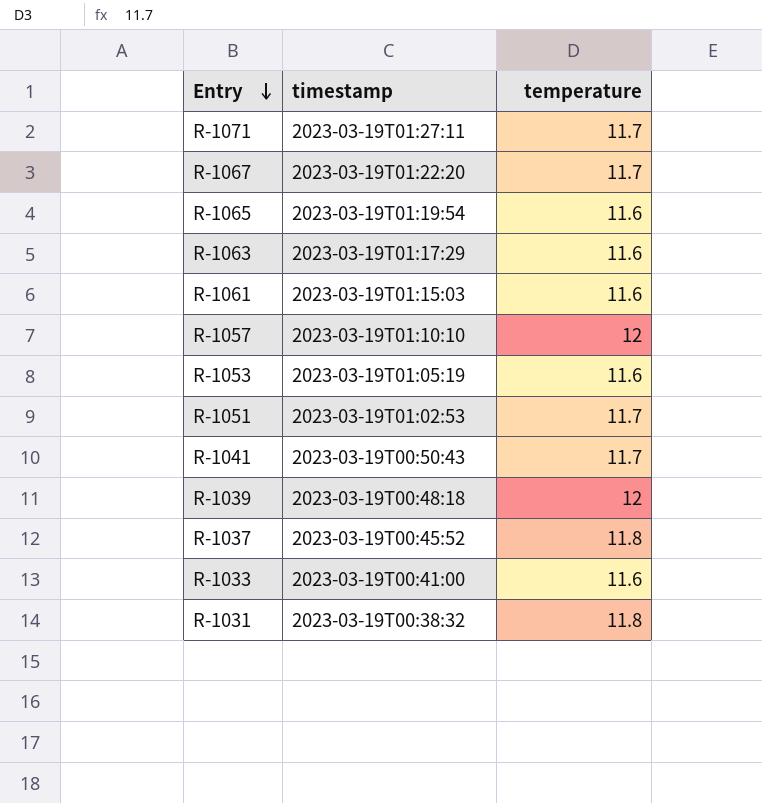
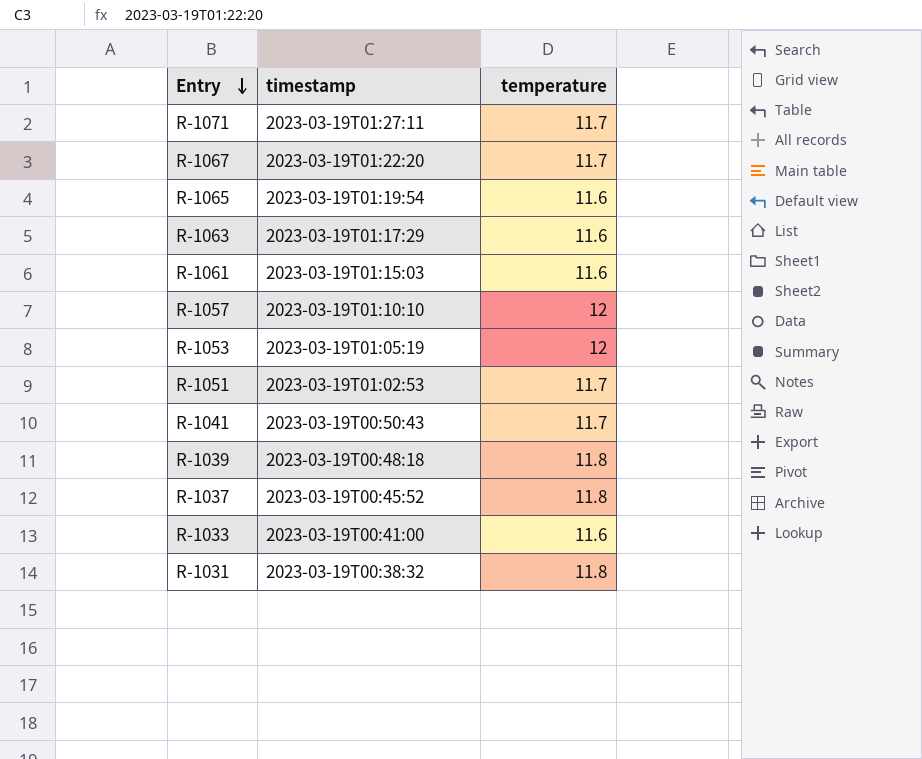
R-1053 | temperature: 11.6 -> 12
R-1039 | temperature: 12 -> 11.8

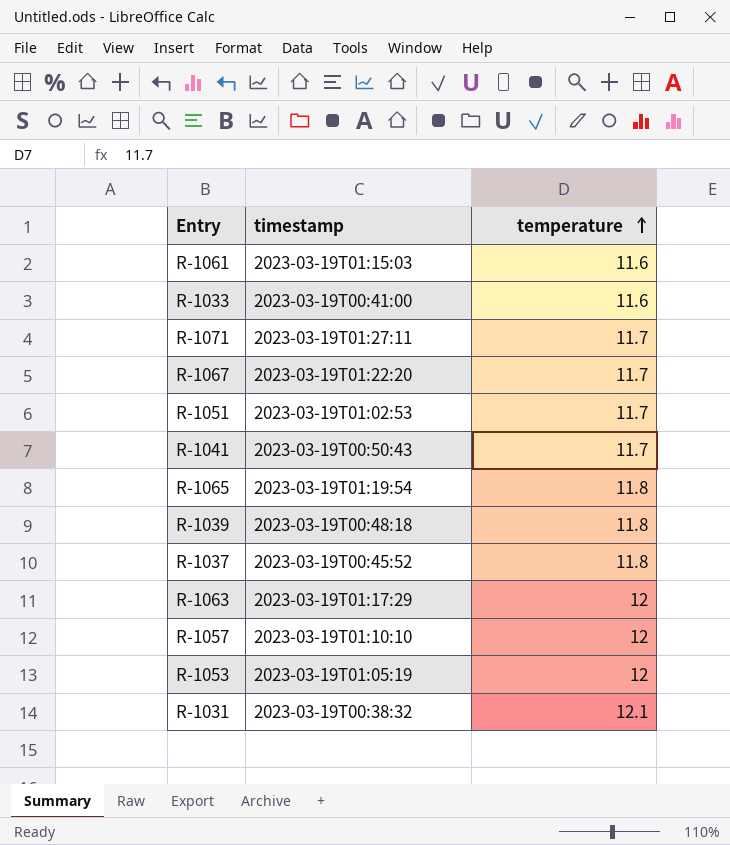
row order: Entry descending -> temperature ascending
R-1065 | temperature: 11.6 -> 11.8
R-1063 | temperature: 11.6 -> 12
R-1031 | temperature: 11.8 -> 12.1

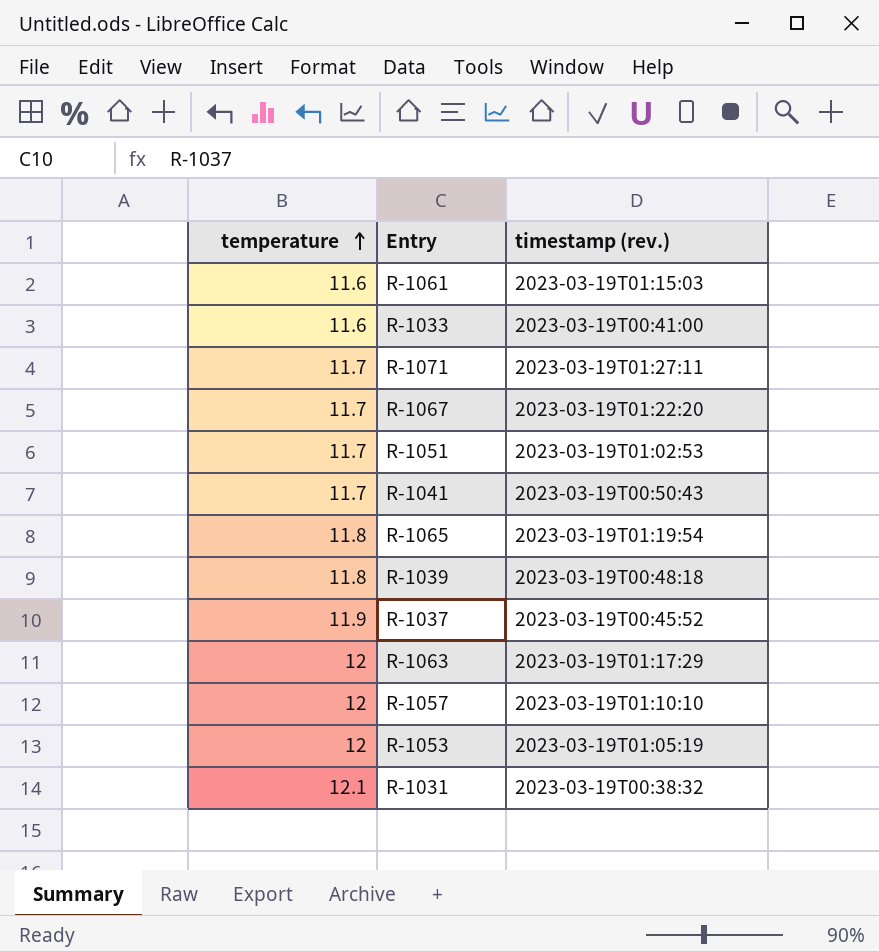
column temperature | position: 3 -> 1
column name: timestamp -> timestamp (rev.)
R-1037 | temperature: 11.8 -> 11.9

